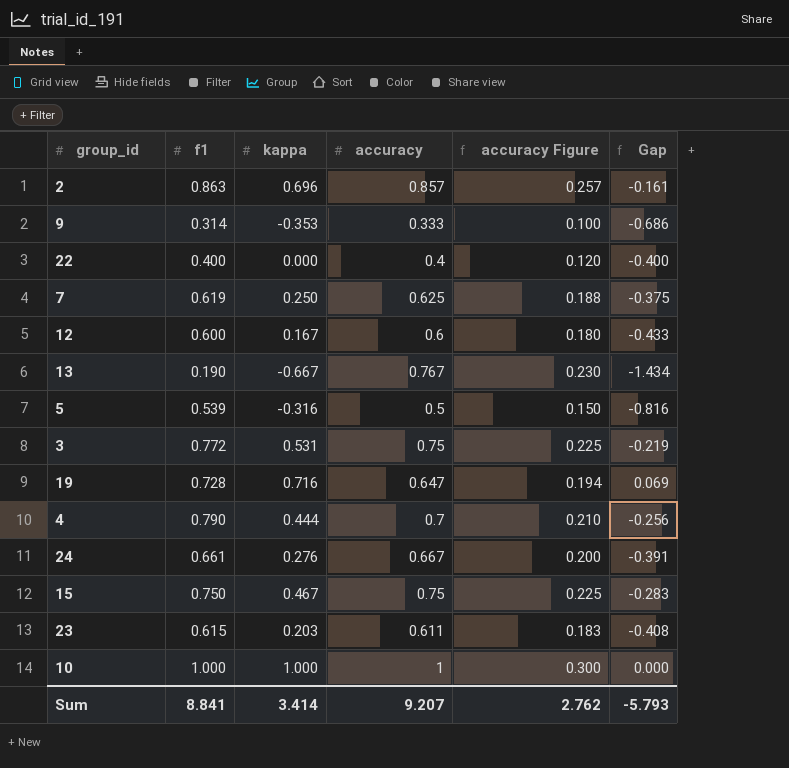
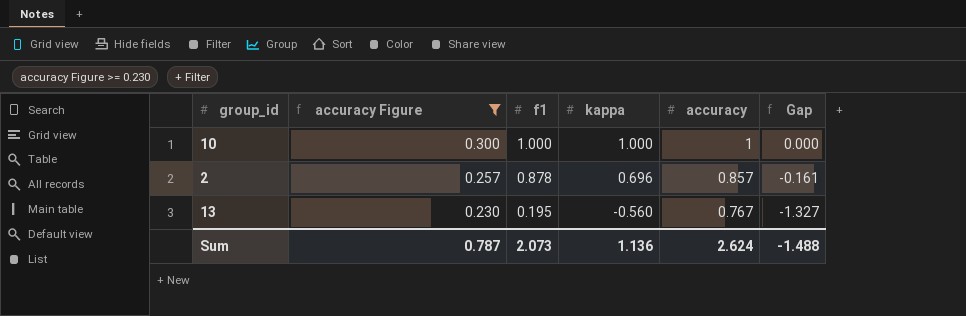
filter: none -> accuracy Figure >= 0.230
row order: none -> accuracy Figure descending
column accuracy Figure | position: 5 -> 2
2 | f1: 0.863 -> 0.878
13 | f1: 0.190 -> 0.195
13 | kappa: -0.667 -> -0.560
13 | Gap: -1.434 -> -1.327
Sum | accuracy Figure: 2.762 -> 0.787
Sum | f1: 8.841 -> 2.073
Sum | kappa: 3.414 -> 1.136
Sum | accuracy: 9.207 -> 2.624
Sum | Gap: -5.793 -> -1.488

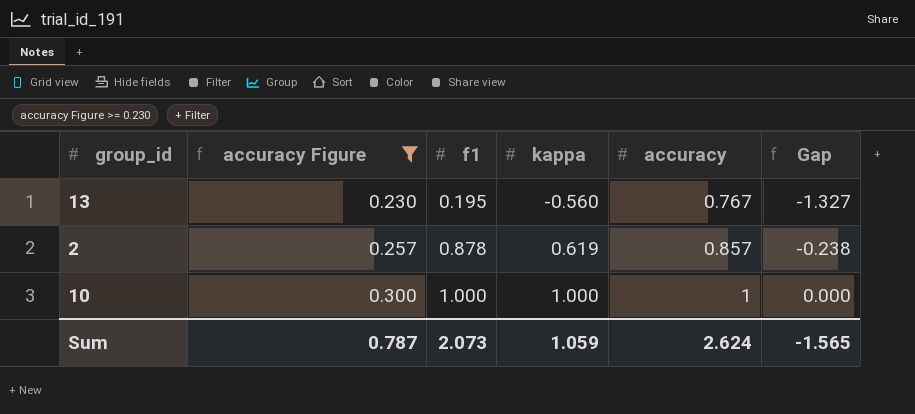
row order: accuracy Figure descending -> accuracy Figure ascending
2 | kappa: 0.696 -> 0.619
2 | Gap: -0.161 -> -0.238
Sum | kappa: 1.136 -> 1.059
Sum | Gap: -1.488 -> -1.565

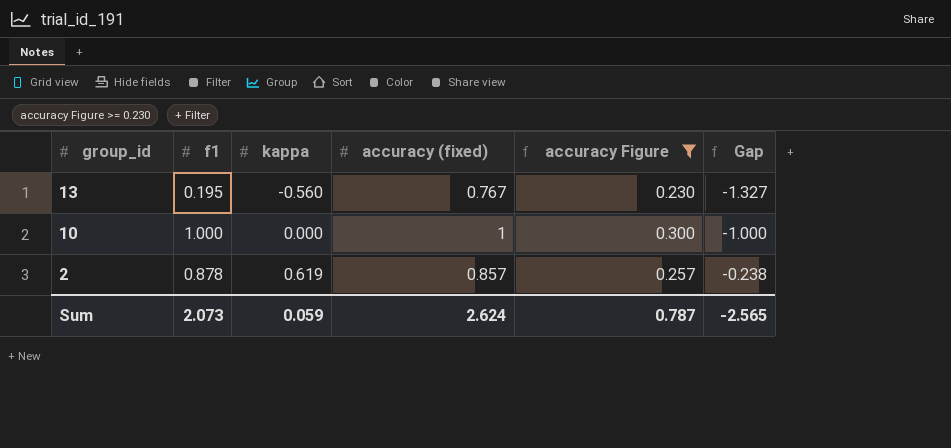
row order: accuracy Figure ascending -> group_id descending
column name: accuracy -> accuracy (fixed)
column accuracy Figure | position: 2 -> 5
10 | kappa: 1.000 -> 0.000
10 | Gap: 0.000 -> -1.000
Sum | kappa: 1.059 -> 0.059
Sum | Gap: -1.565 -> -2.565

